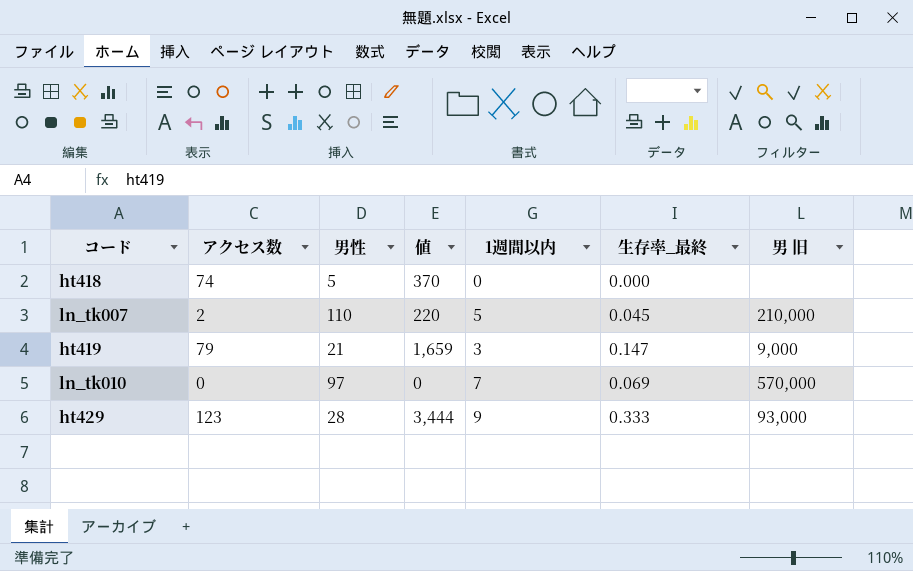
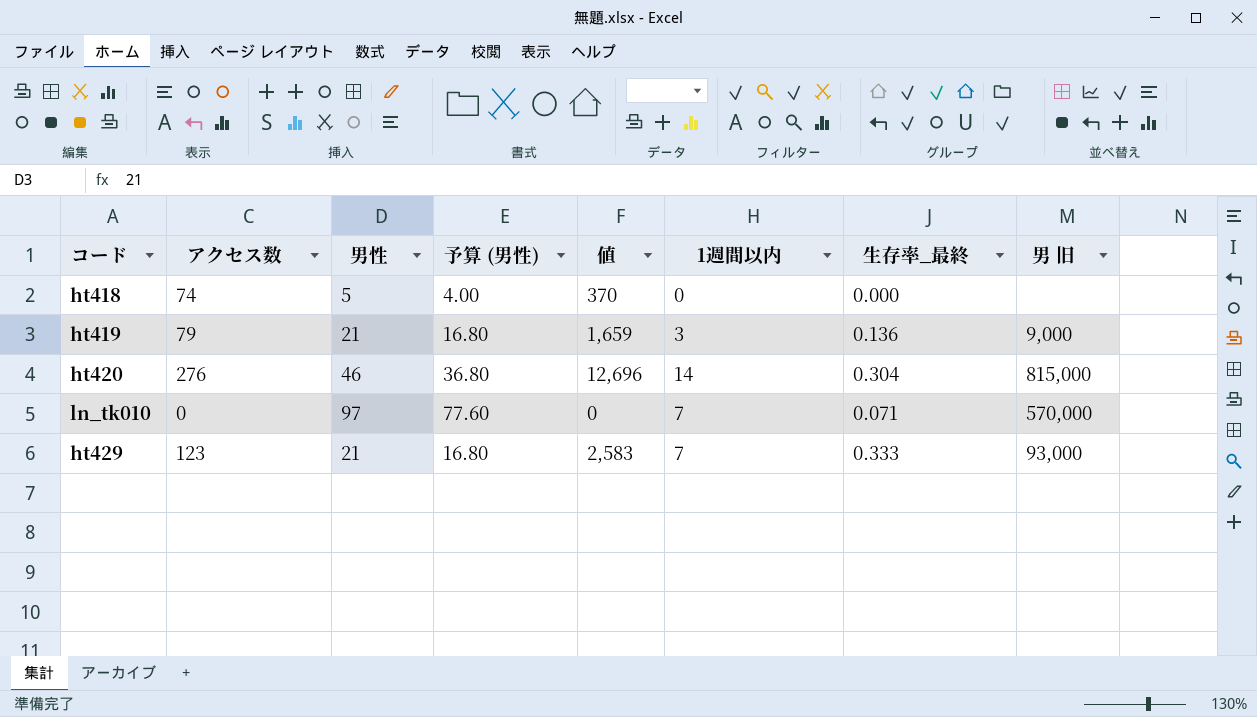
column 予算 (男性) | formula: none -> [男性] * 0.8
row ln_tk007: 2 | 110 | 220 | 5 | 0.045 | 210,000 -> none
ht419 | 生存率_最終: 0.147 -> 0.136
row ht420: none -> 276 | 46 | 36.80 | 12,696 | 14 | 0.304 | 815,000
ln_tk010 | 生存率_最終: 0.069 -> 0.071
ht429 | 男性: 28 -> 21
ht429 | 値: 3,444 -> 2,583
ht429 | 1週間以内: 9 -> 7

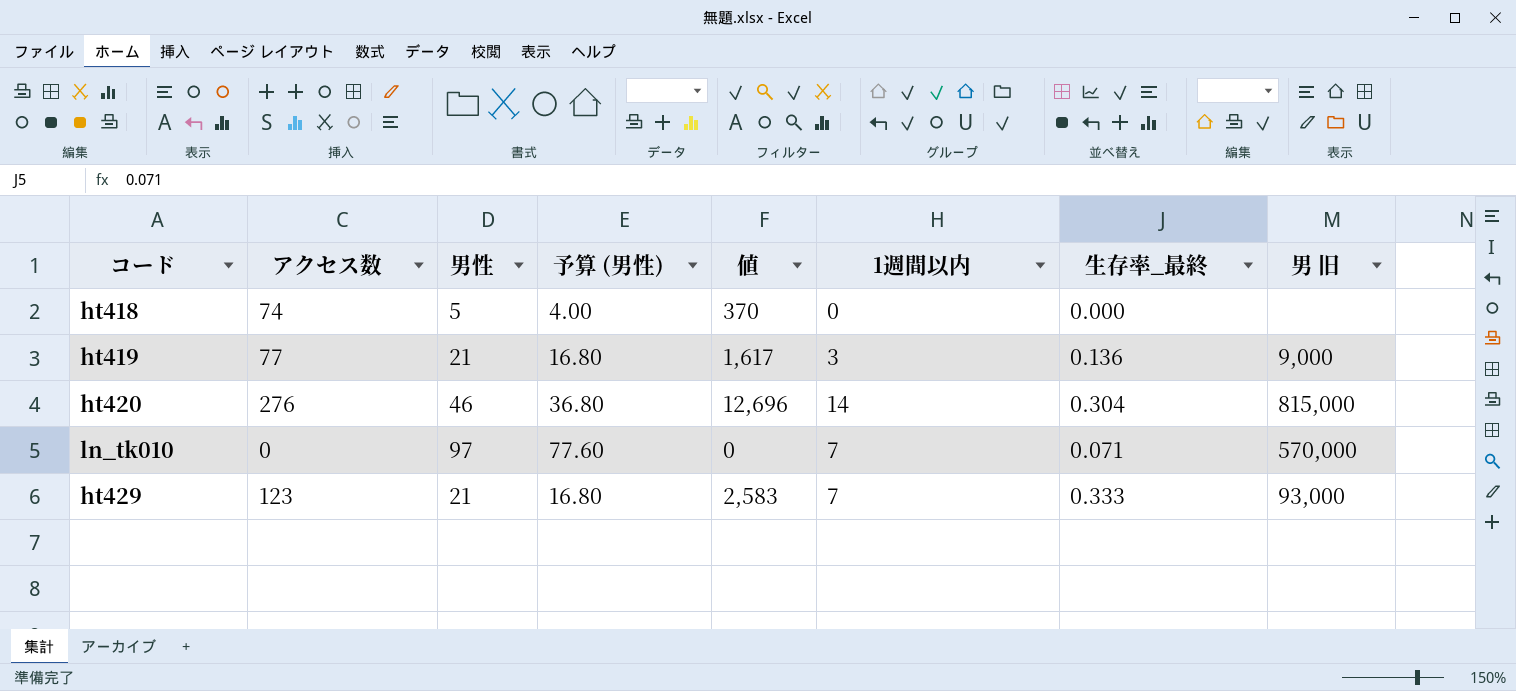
ht419 | アクセス数: 79 -> 77
ht419 | 値: 1,659 -> 1,617

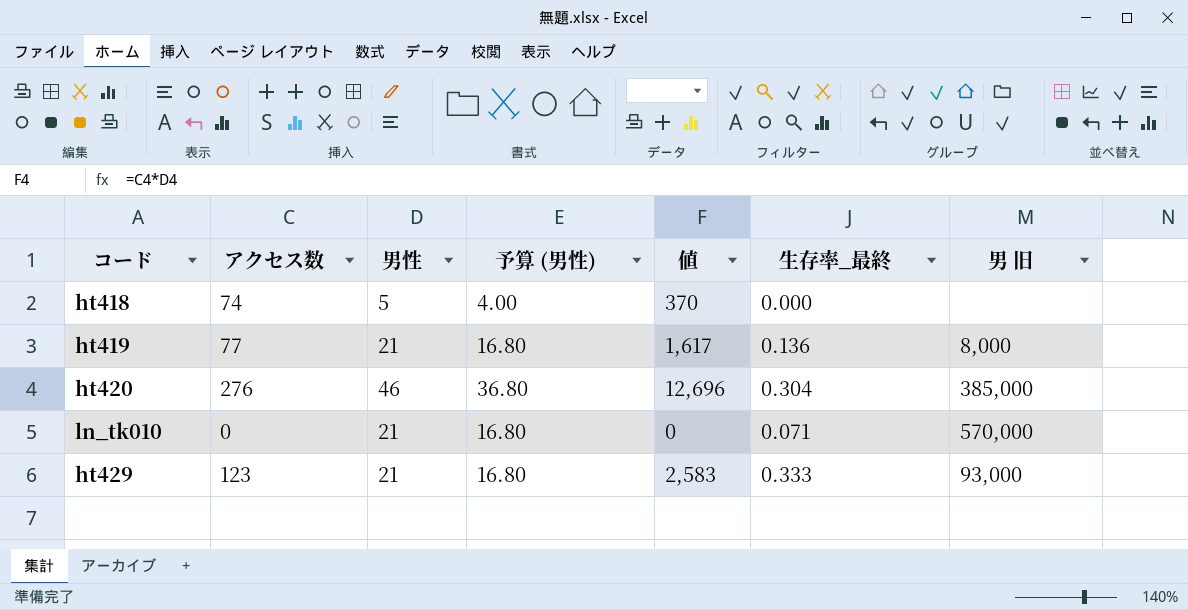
column 1週間以内 | formula: [男性] * [生存率_最終] -> none
ht419 | 男 旧: 9,000 -> 8,000
ht420 | 男 旧: 815,000 -> 385,000
ln_tk010 | 男性: 97 -> 21
ln_tk010 | 予算 (男性): 77.60 -> 16.80

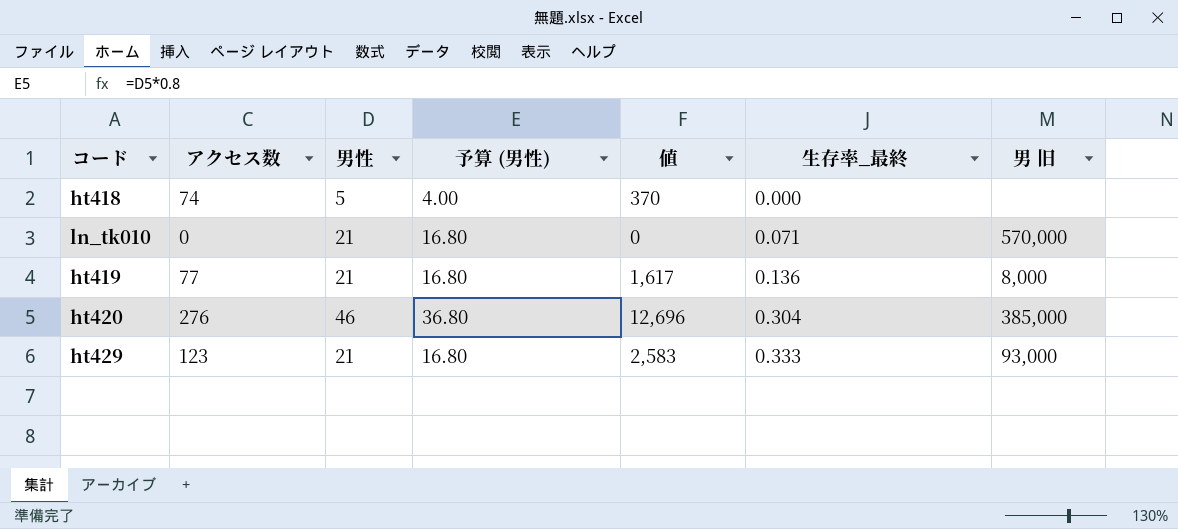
row order: none -> 生存率_最終 ascending

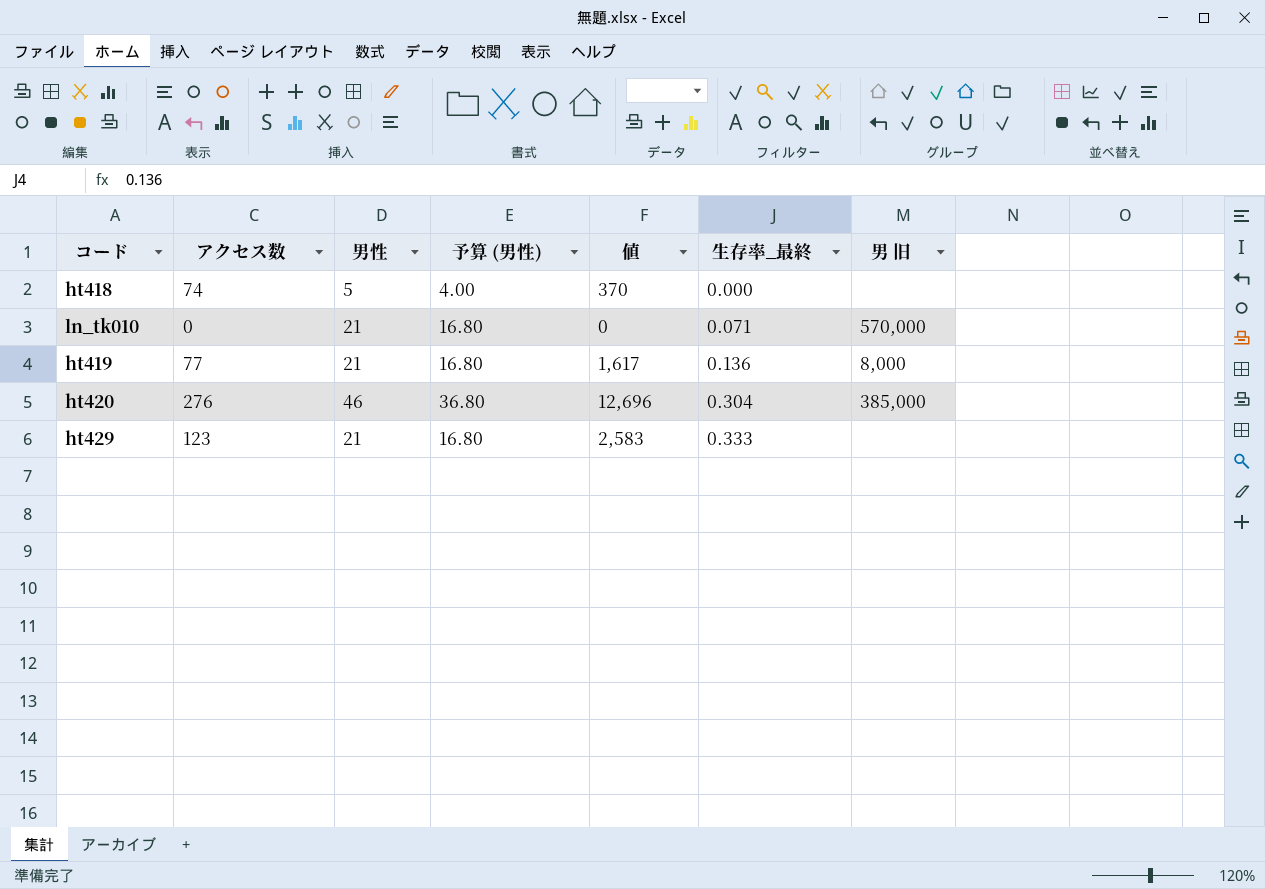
ht429 | 男 旧: 93,000 -> none

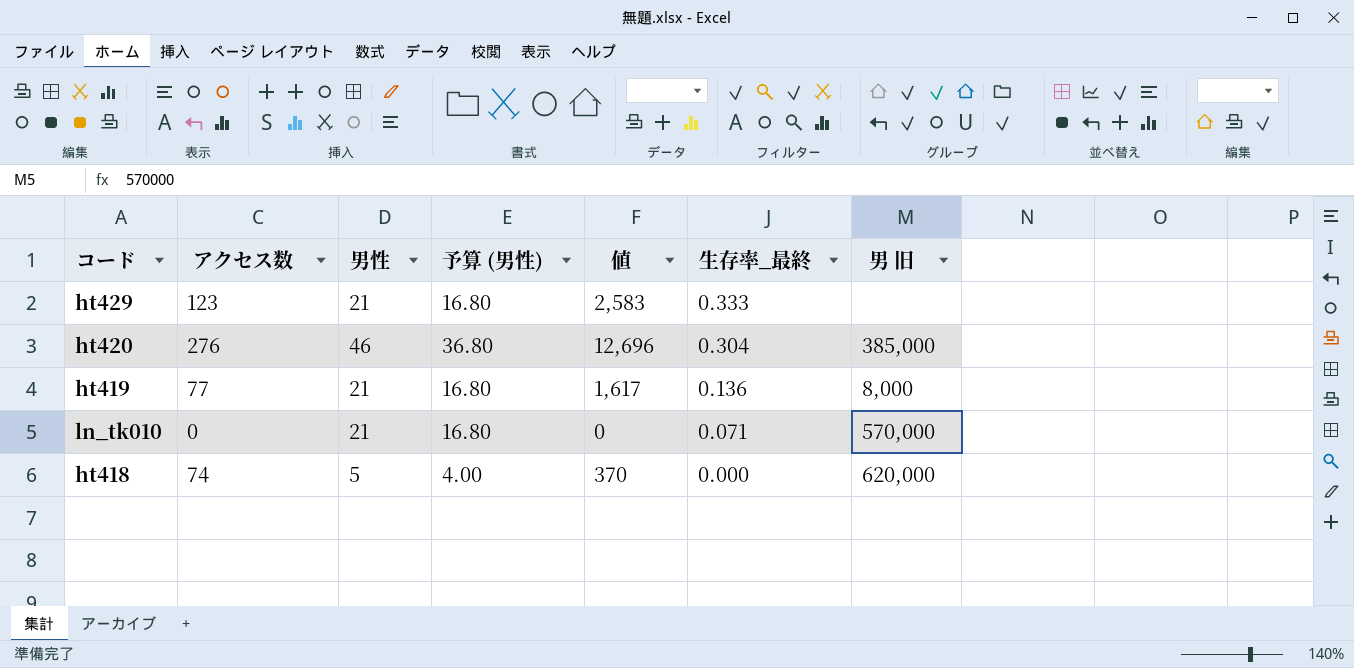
row order: 生存率_最終 ascending -> 生存率_最終 descending
ht418 | 男 旧: none -> 620,000

